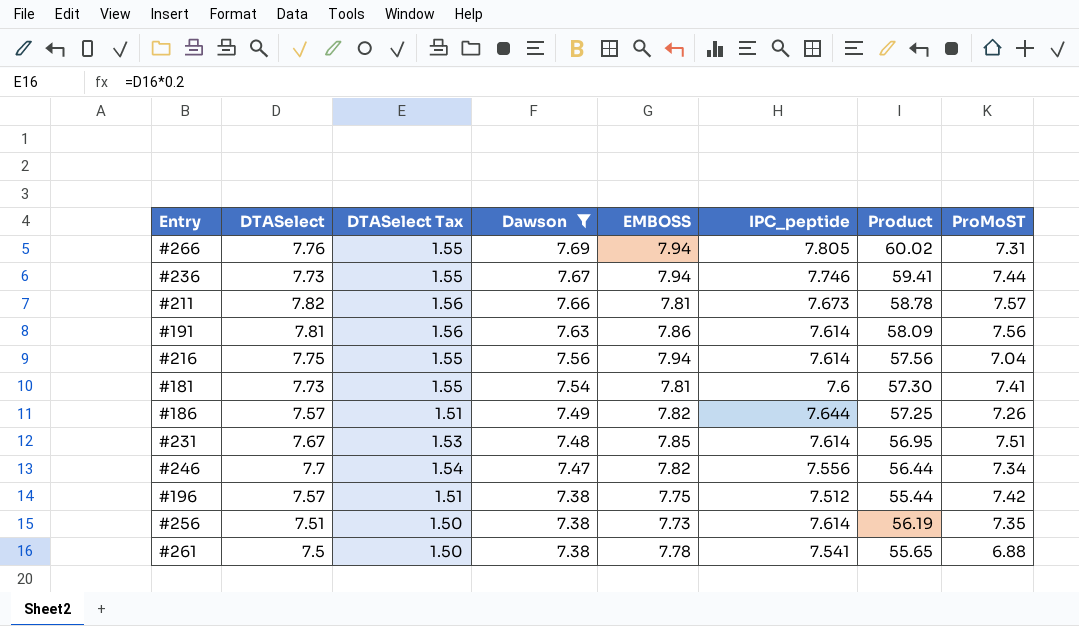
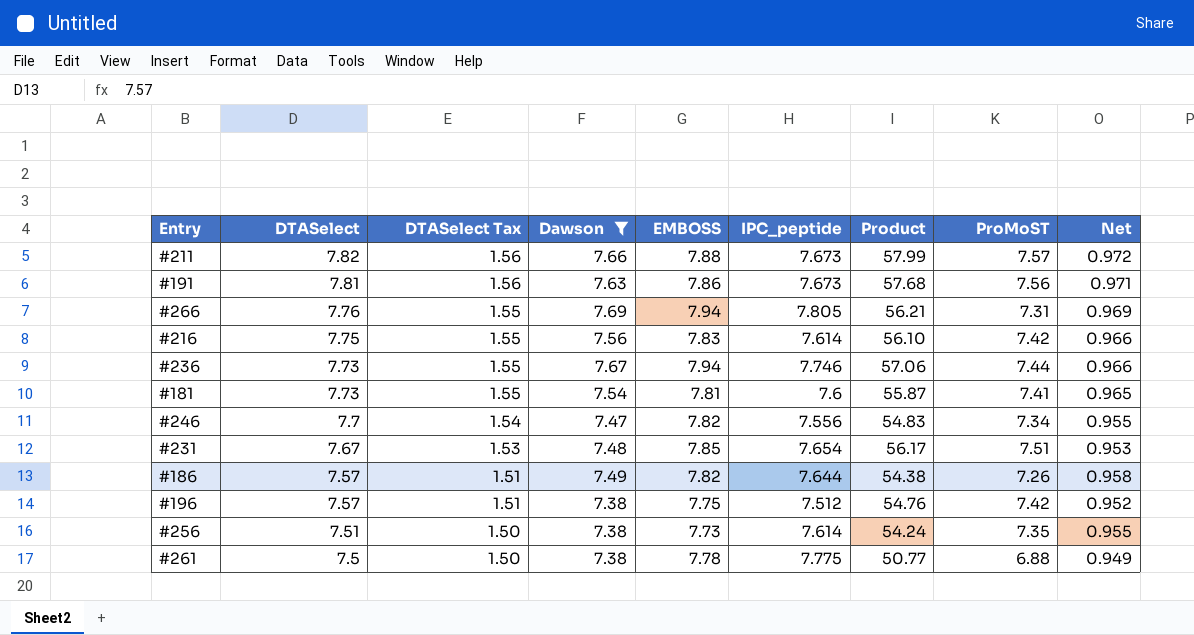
row order: Dawson descending -> DTASelect descending
column Product | formula: [Dawson] * [IPC_peptide] -> [Dawson] * [ProMoST]
column Net | formula: none -> [Dawson] / [EMBOSS]
#211 | EMBOSS: 7.81 -> 7.88
#191 | IPC_peptide: 7.614 -> 7.673
#216 | EMBOSS: 7.94 -> 7.83
#216 | ProMoST: 7.04 -> 7.42
#231 | IPC_peptide: 7.614 -> 7.654
#261 | IPC_peptide: 7.541 -> 7.775

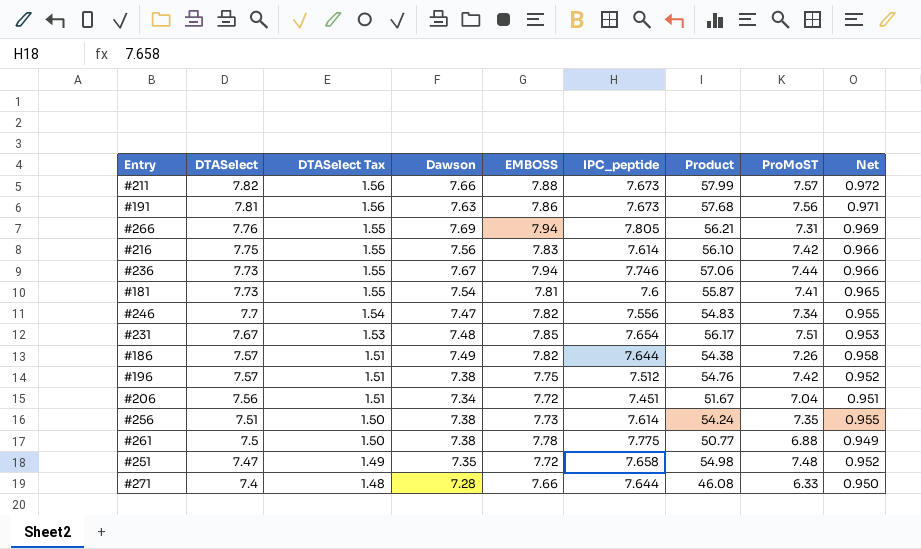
filter: Dawson >= 7.38 -> none

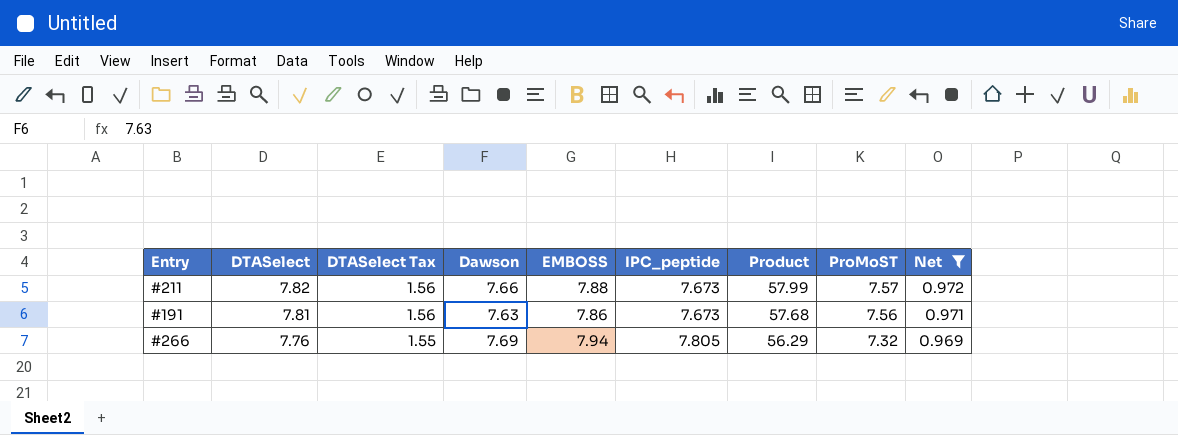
filter: none -> Net >= 0.969
#266 | Product: 56.21 -> 56.29
#266 | ProMoST: 7.31 -> 7.32

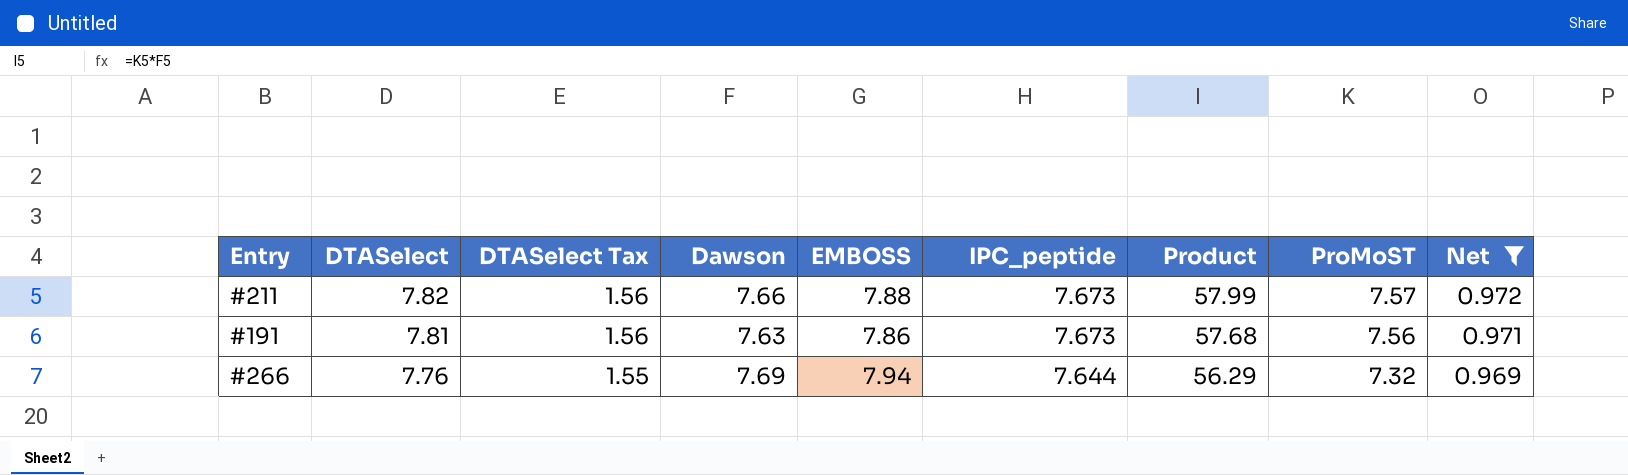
#266 | IPC_peptide: 7.805 -> 7.644

